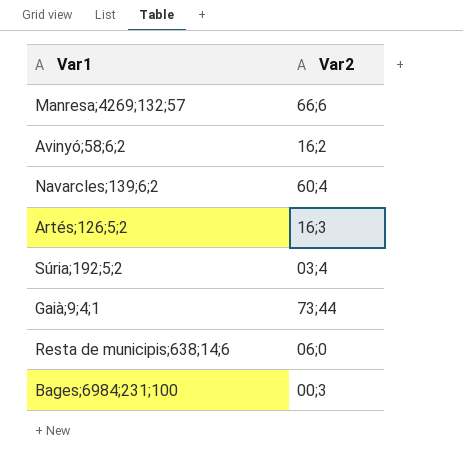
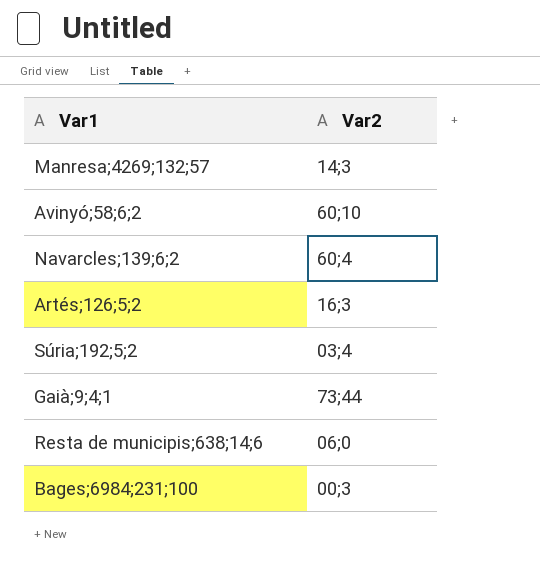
Manresa;4269;132;57 | Var2: 66;6 -> 14;3
Avinyó;58;6;2 | Var2: 16;2 -> 60;10

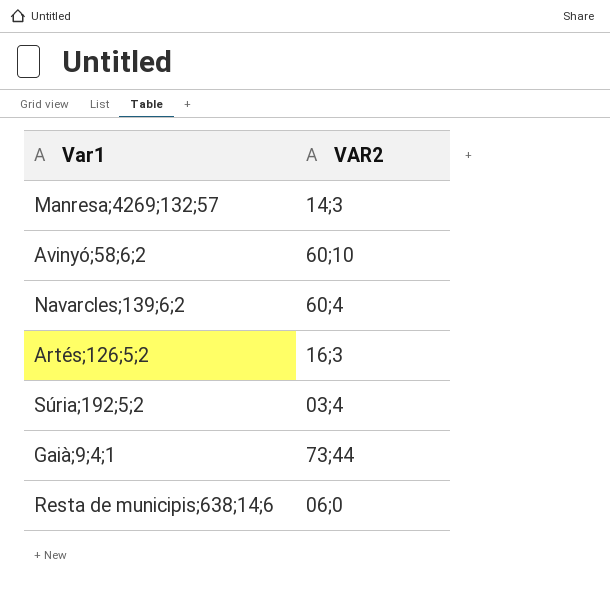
column name: Var2 -> VAR2
row Bages;6984;231;100: 00;3 -> none

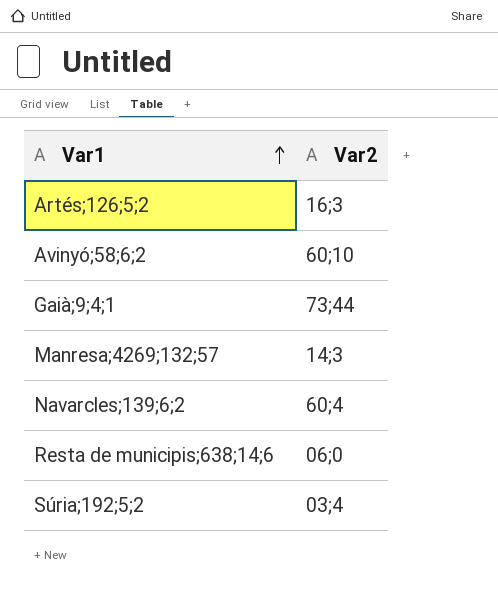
row order: none -> Var1 ascending
column name: VAR2 -> Var2

